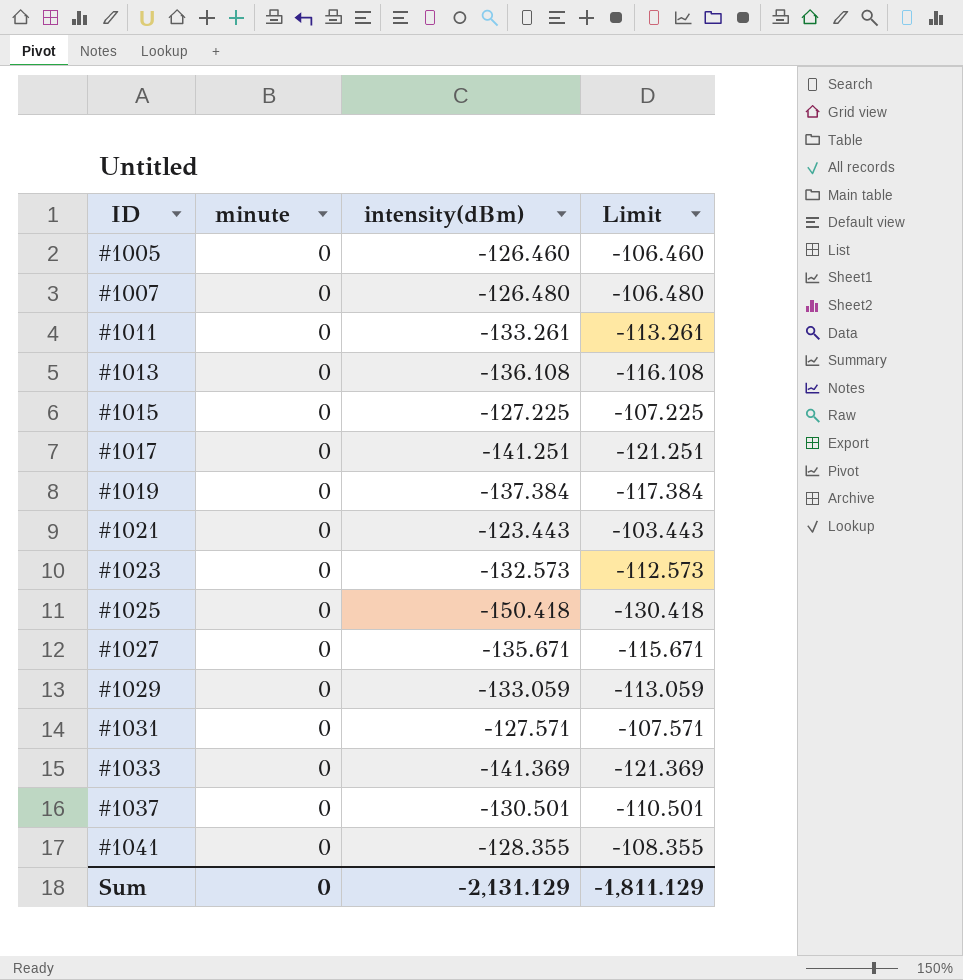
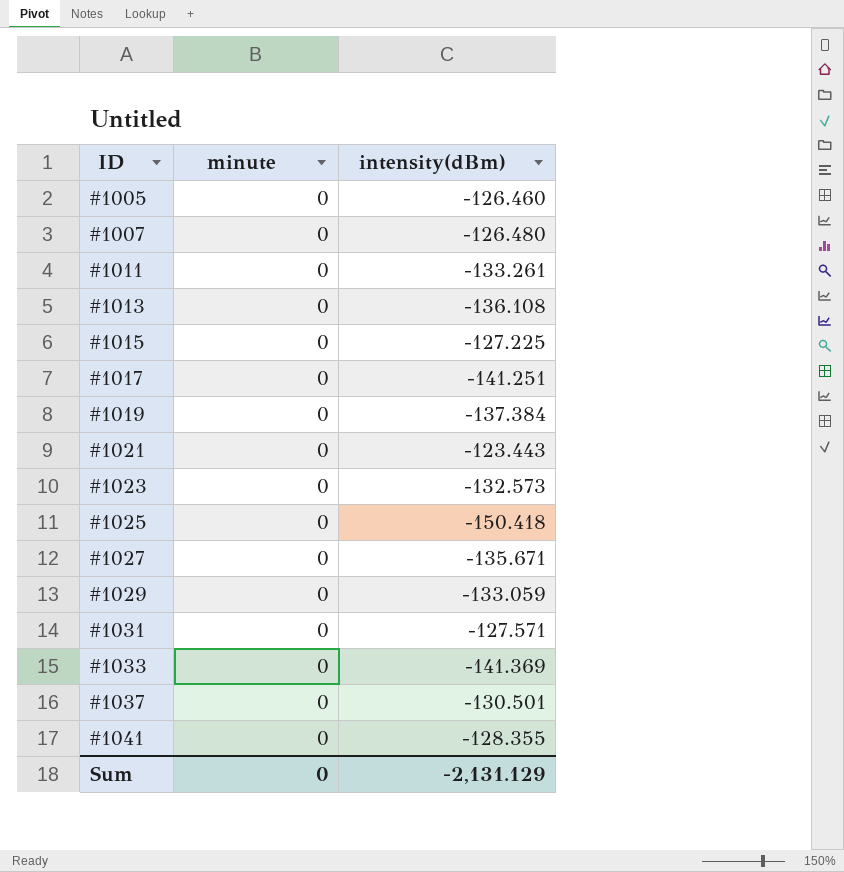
column Limit | formula: [intensity(dBm)] + 20 -> none

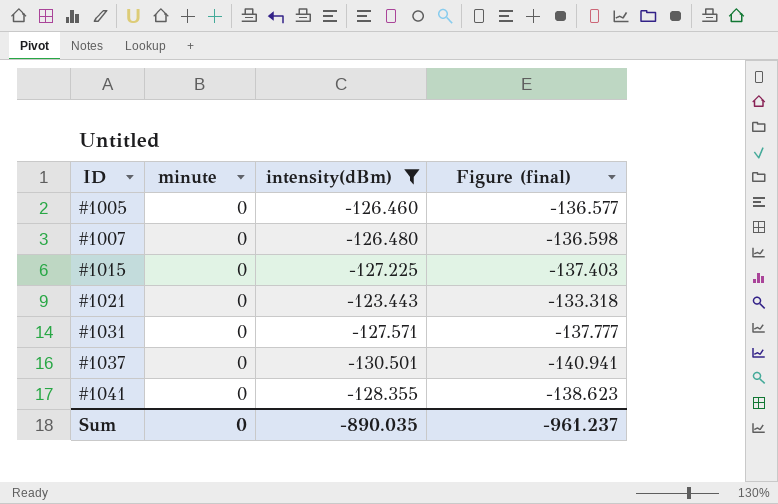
filter: none -> intensity(dBm) >= -130.501
column Figure (final) | formula: none -> [intensity(dBm)] * 1.08
Sum | intensity(dBm): -2,131.129 -> -890.035

